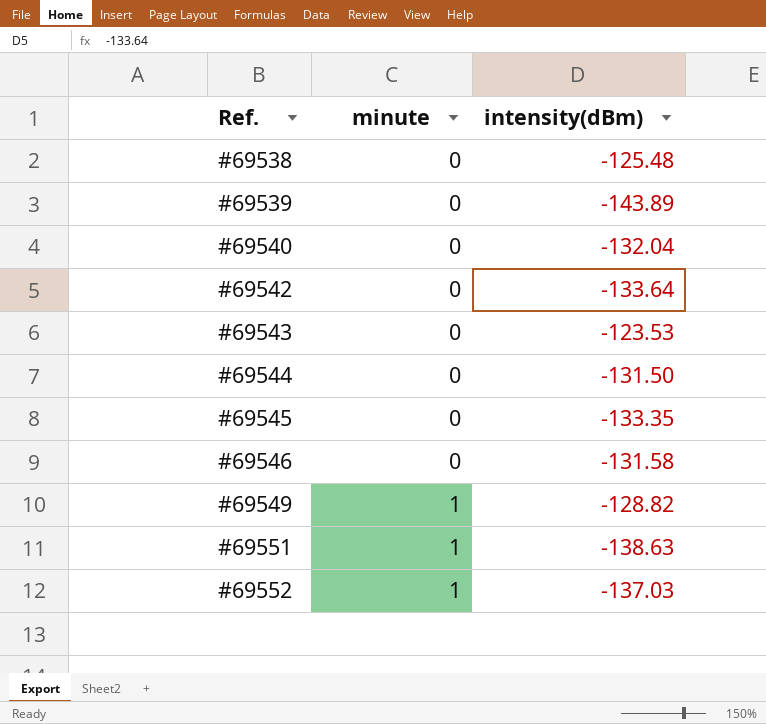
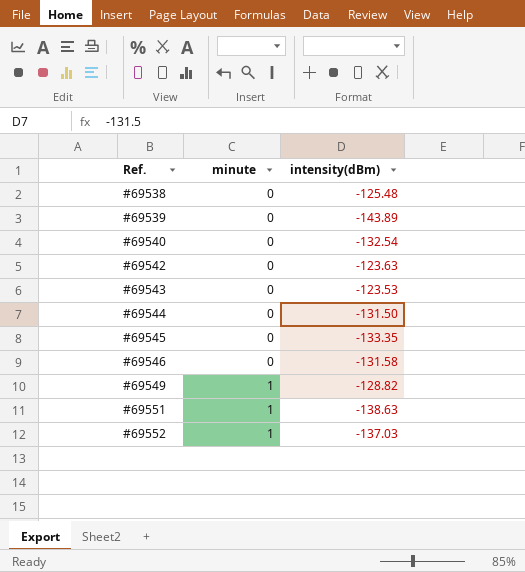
#69540 | intensity(dBm): -132.04 -> -132.54
#69542 | intensity(dBm): -133.64 -> -123.63

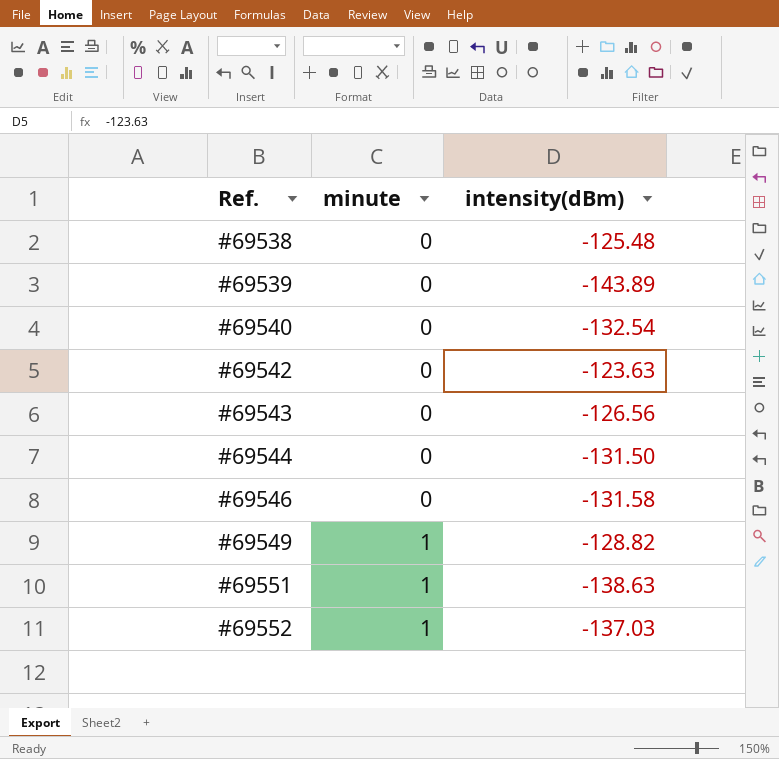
row #69545: 0 | -133.35 -> none
#69543 | intensity(dBm): -123.53 -> -126.56

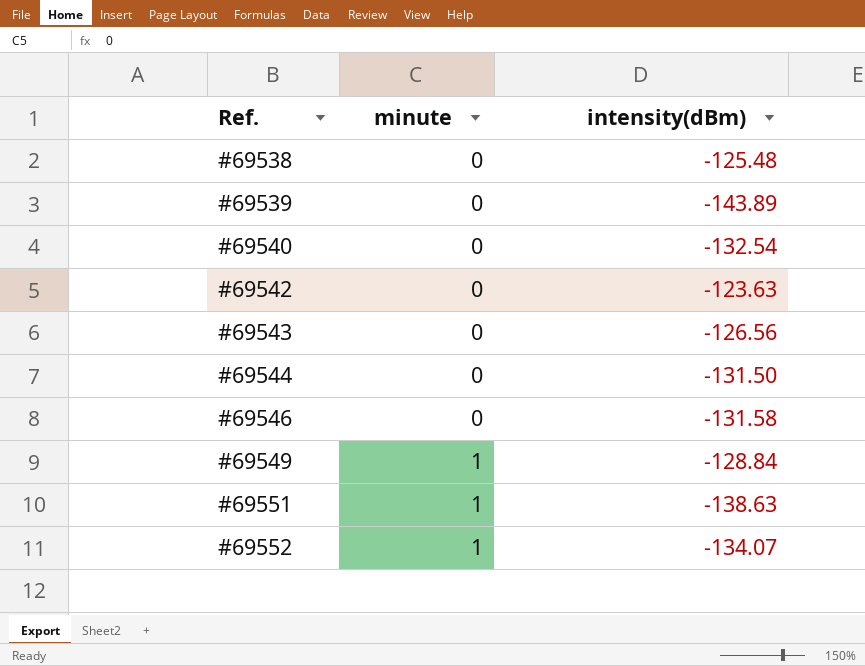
#69549 | intensity(dBm): -128.82 -> -128.84
#69552 | intensity(dBm): -137.03 -> -134.07

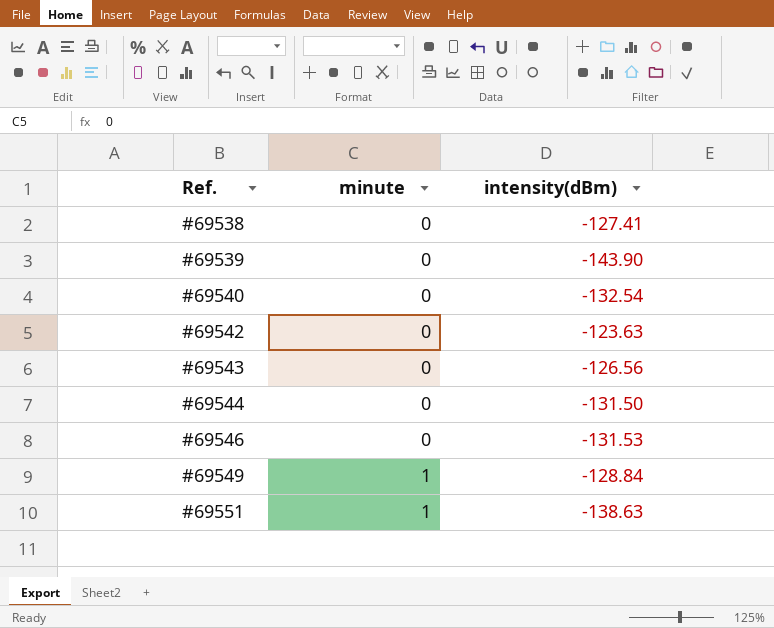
row #69552: 1 | -134.07 -> none
#69538 | intensity(dBm): -125.48 -> -127.41
#69539 | intensity(dBm): -143.89 -> -143.90
#69546 | intensity(dBm): -131.58 -> -131.53

